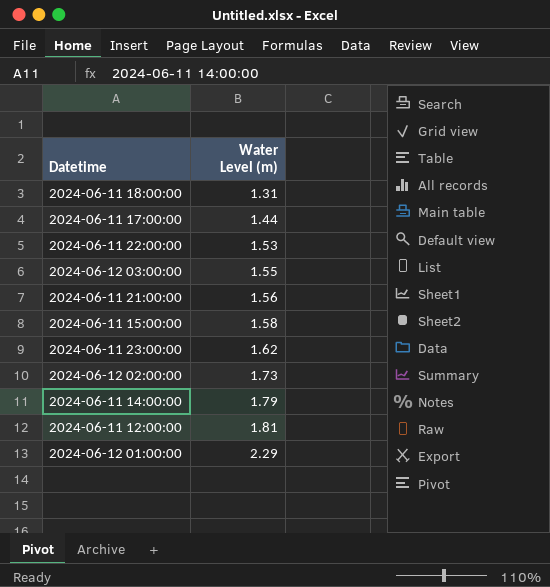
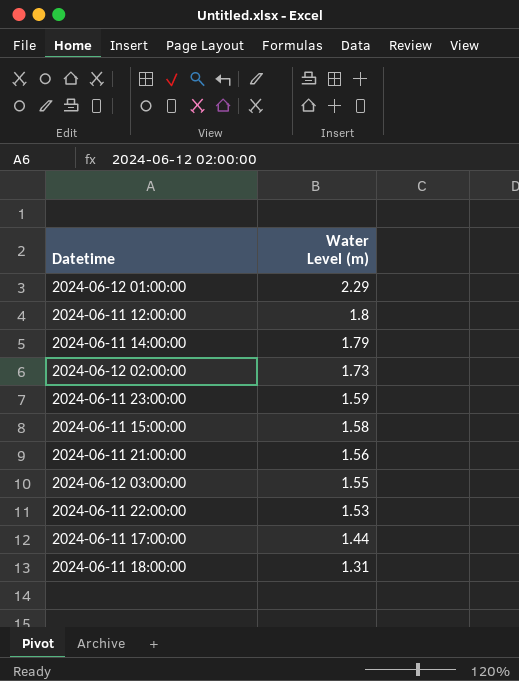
row order: Water Level (m) ascending -> Water Level (m) descending
2024-06-11 12:00:00 | Water Level (m): 1.81 -> 1.8
2024-06-11 23:00:00 | Water Level (m): 1.62 -> 1.59

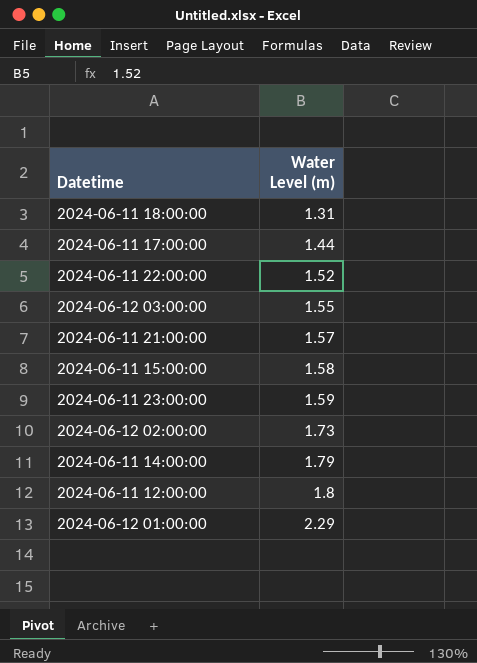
row order: Water Level (m) descending -> Water Level (m) ascending
2024-06-11 22:00:00 | Water Level (m): 1.53 -> 1.52
2024-06-11 21:00:00 | Water Level (m): 1.56 -> 1.57

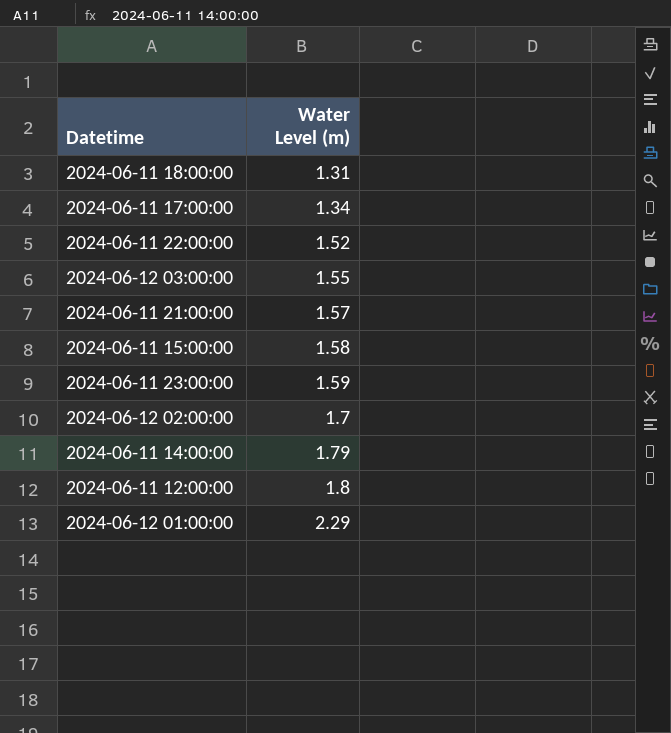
2024-06-11 17:00:00 | Water Level (m): 1.44 -> 1.34
2024-06-12 02:00:00 | Water Level (m): 1.73 -> 1.7

